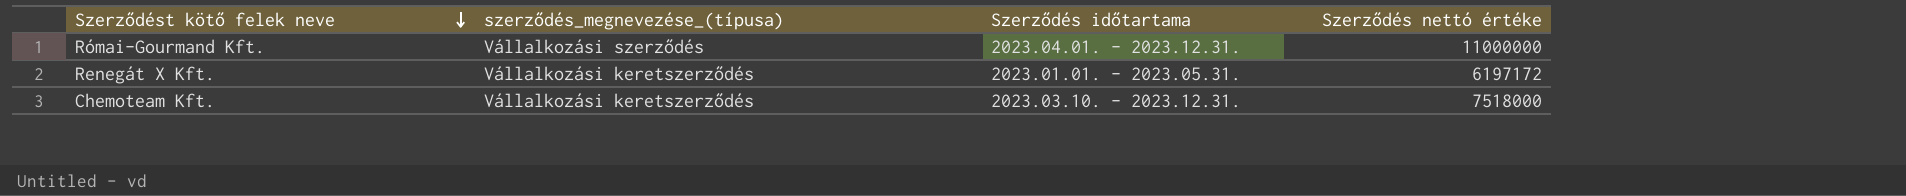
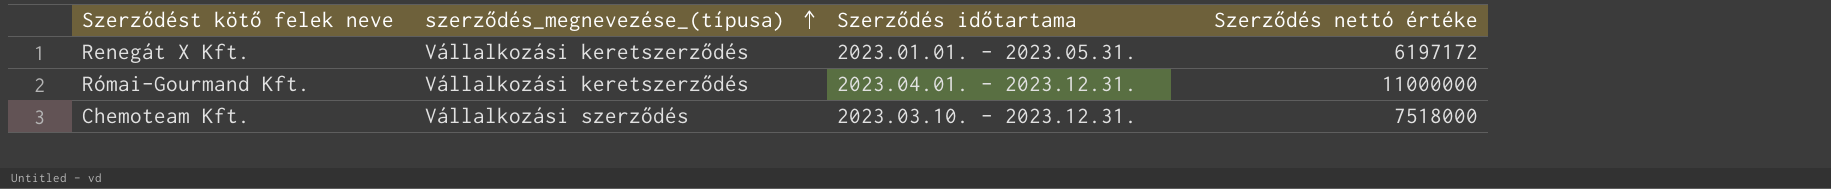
row order: Szerződést kötő felek neve descending -> szerződés_megnevezése_(típusa) ascending
Római-Gourmand Kft. | szerződés_megnevezése_(típusa): Vállalkozási szerződés -> Vállalkozási keretszerződés
Chemoteam Kft. | szerződés_megnevezése_(típusa): Vállalkozási keretszerződés -> Vállalkozási szerződés

